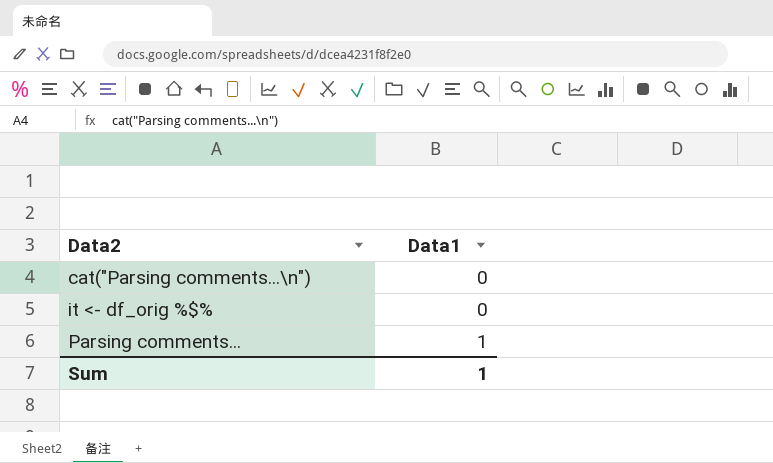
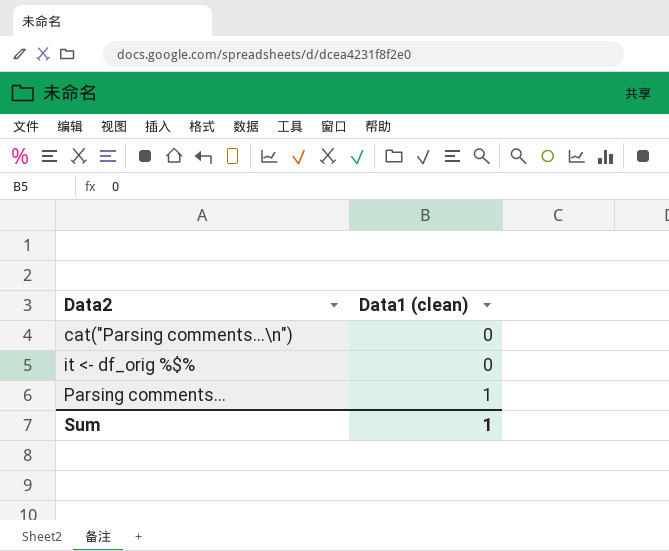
column name: Data1 -> Data1 (clean)

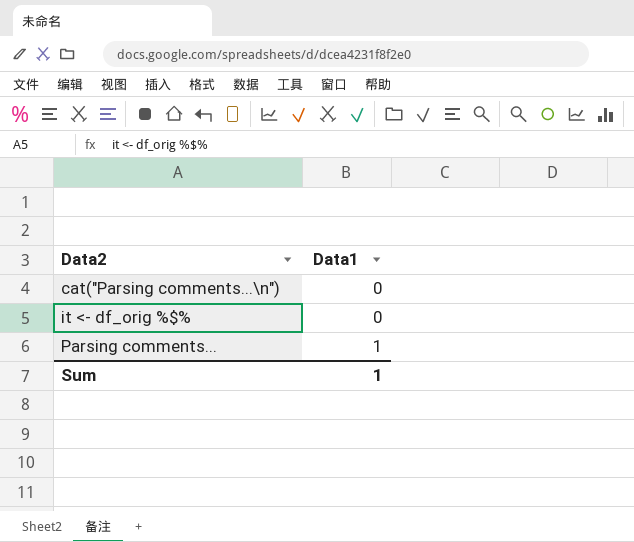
column name: Data1 (clean) -> Data1

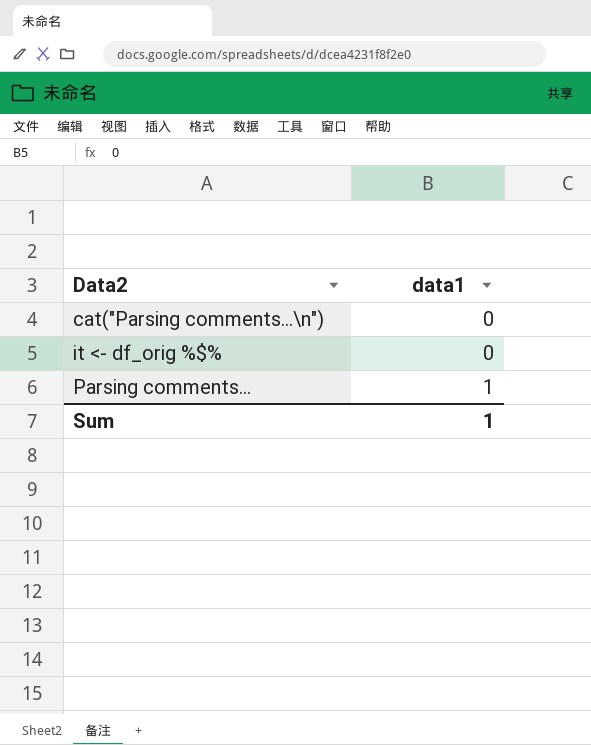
column name: Data1 -> data1

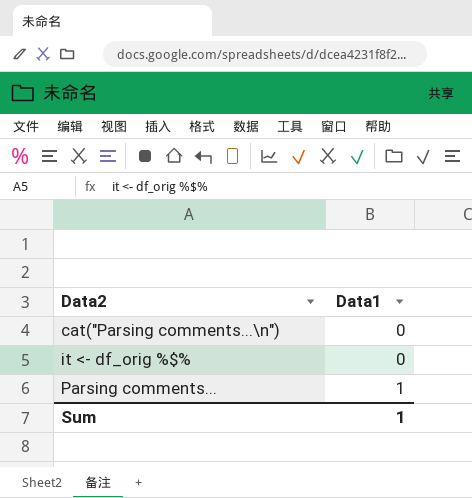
column name: data1 -> Data1

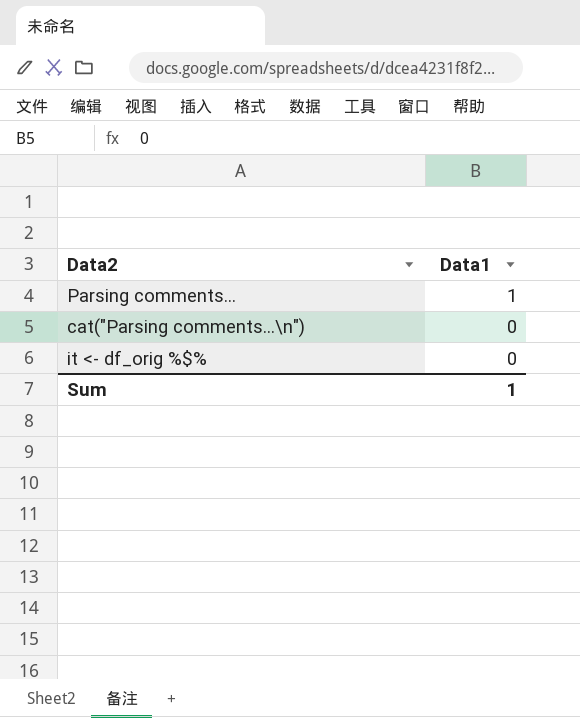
row order: Data2 ascending -> Data1 descending

